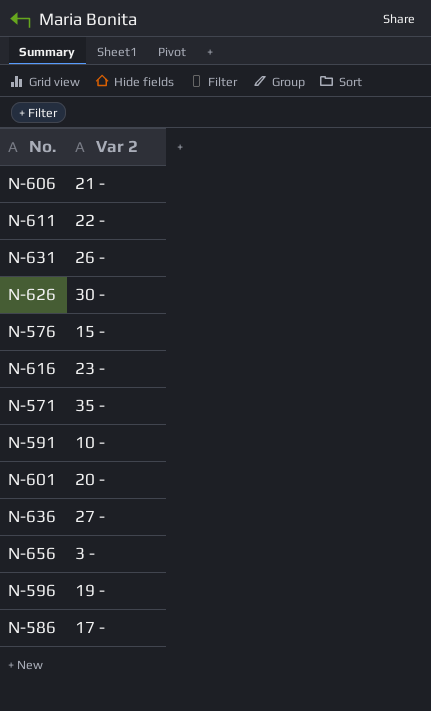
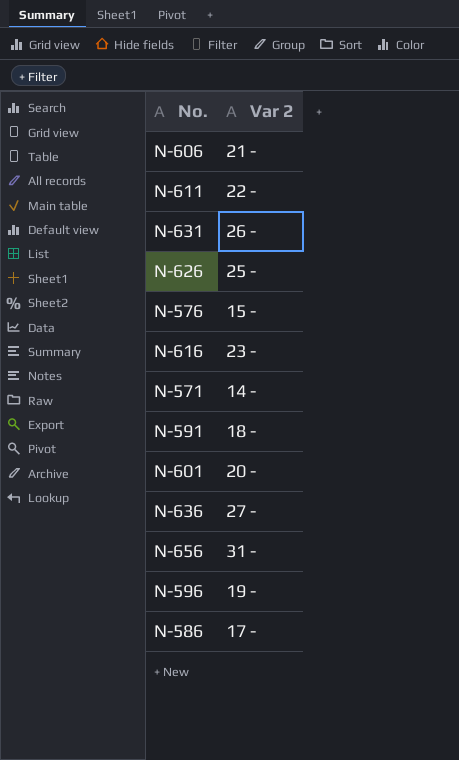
N-626 | Var 2: 30 - -> 25 -
N-571 | Var 2: 35 - -> 14 -
N-591 | Var 2: 10 - -> 18 -
N-656 | Var 2: 3 - -> 31 -

